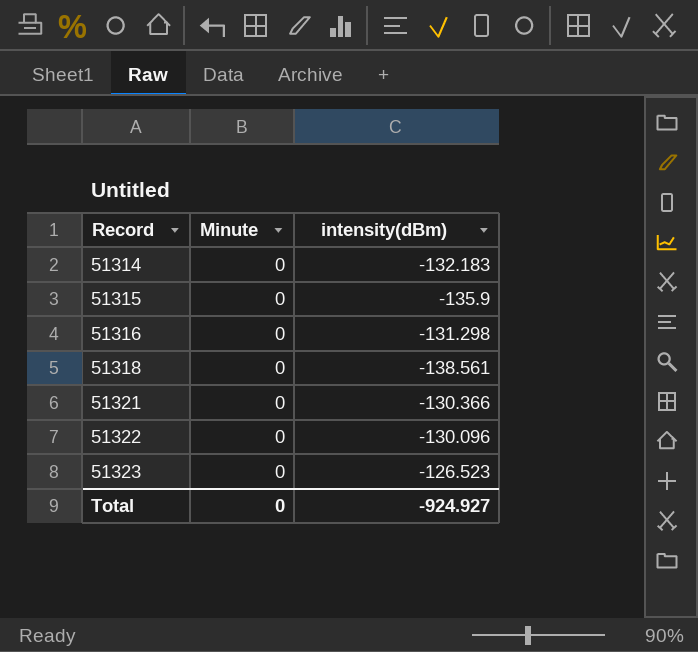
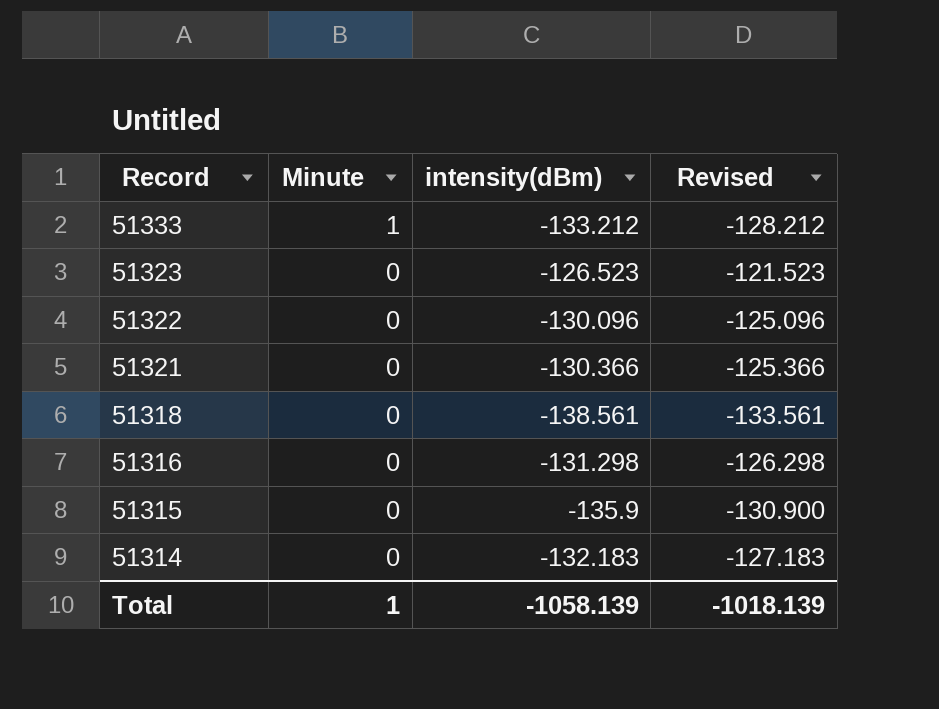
row order: Record ascending -> Record descending
column Revised | formula: none -> [intensity(dBm)] + 5
row 51333: none -> 1 | -133.212 | -128.212
Total | Minute: 0 -> 1
Total | intensity(dBm): -924.927 -> -1058.139

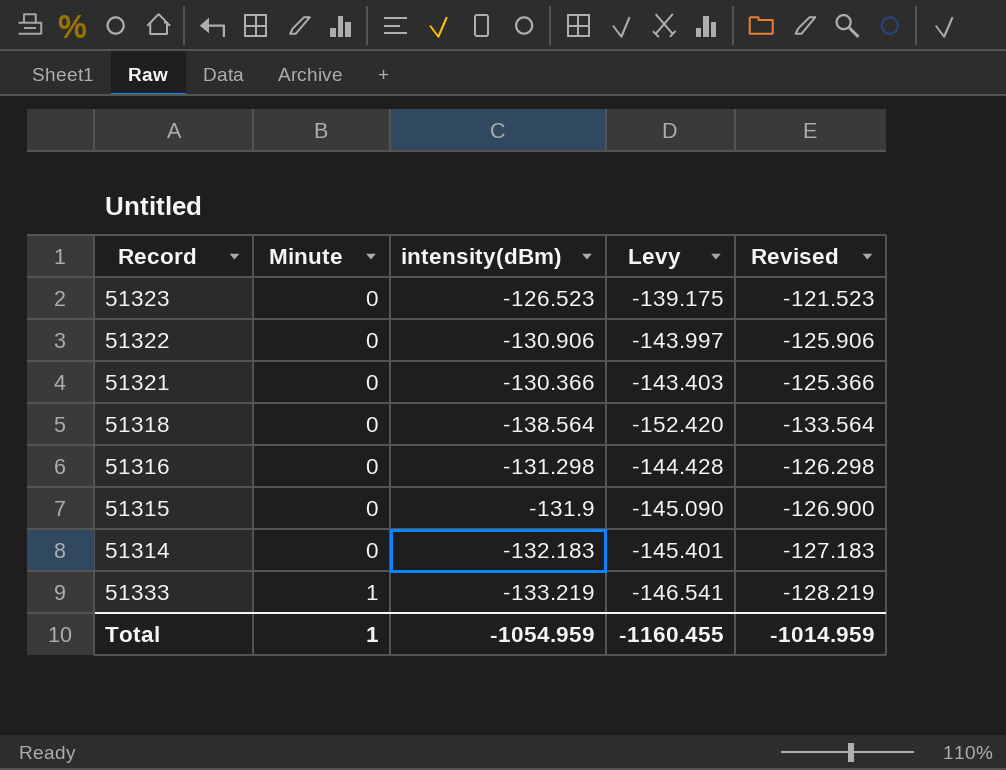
row order: Record descending -> Minute ascending
column Levy | formula: none -> [intensity(dBm)] * 1.1
51322 | intensity(dBm): -130.096 -> -130.906
51322 | Revised: -125.096 -> -125.906
51318 | intensity(dBm): -138.561 -> -138.564
51318 | Revised: -133.561 -> -133.564
51315 | intensity(dBm): -135.9 -> -131.9
51315 | Revised: -130.900 -> -126.900
51333 | intensity(dBm): -133.212 -> -133.219
51333 | Revised: -128.212 -> -128.219
Total | intensity(dBm): -1058.139 -> -1054.959
Total | Revised: -1018.139 -> -1014.959

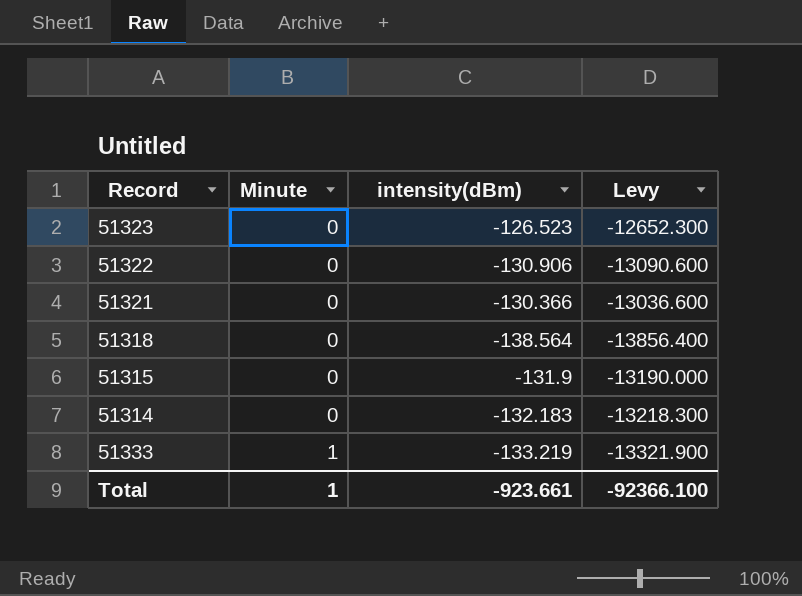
column Revised | formula: [intensity(dBm)] + 5 -> none
column Levy | formula: [intensity(dBm)] * 1.1 -> [intensity(dBm)] * 100
row 51316: 0 | -131.298 | -144.428 | -126.298 -> none
Total | intensity(dBm): -1054.959 -> -923.661
Total | Levy: -1160.455 -> -92366.100

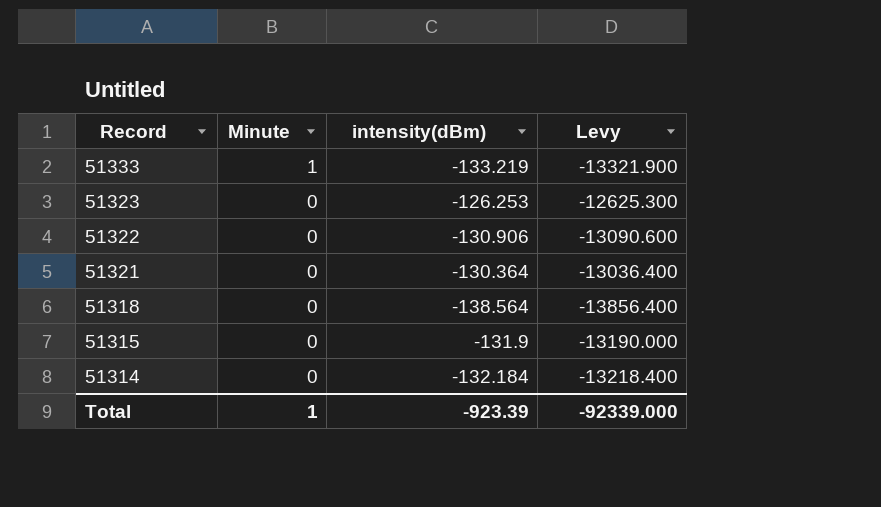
row order: Minute ascending -> Record descending
51323 | intensity(dBm): -126.523 -> -126.253
51323 | Levy: -12652.300 -> -12625.300
51321 | intensity(dBm): -130.366 -> -130.364
51321 | Levy: -13036.600 -> -13036.400
51314 | intensity(dBm): -132.183 -> -132.184
51314 | Levy: -13218.300 -> -13218.400
Total | intensity(dBm): -923.661 -> -923.39
Total | Levy: -92366.100 -> -92339.000

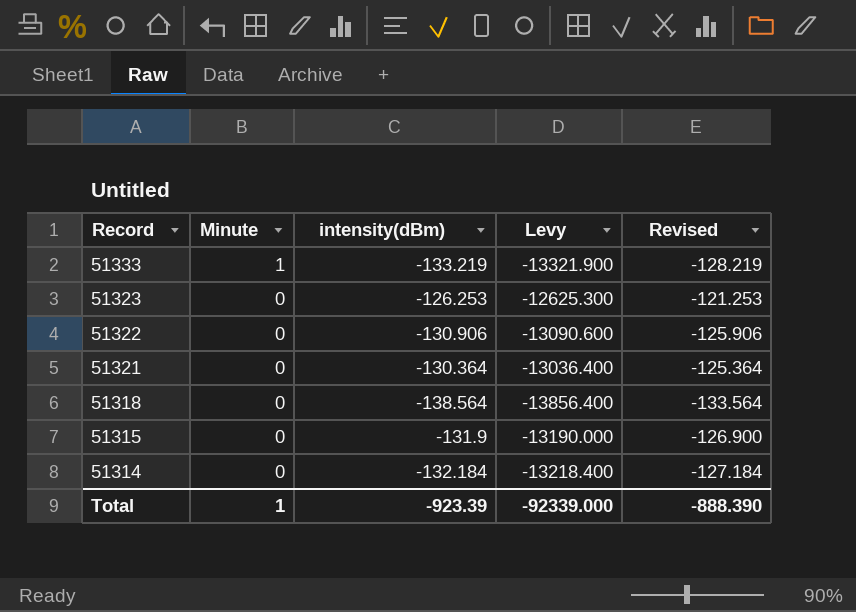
column Revised | formula: none -> [intensity(dBm)] + 5

